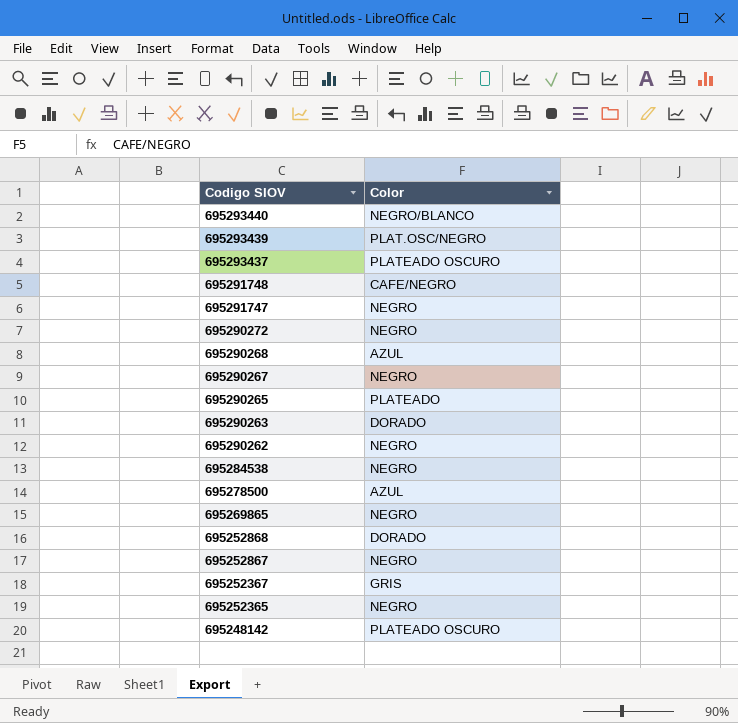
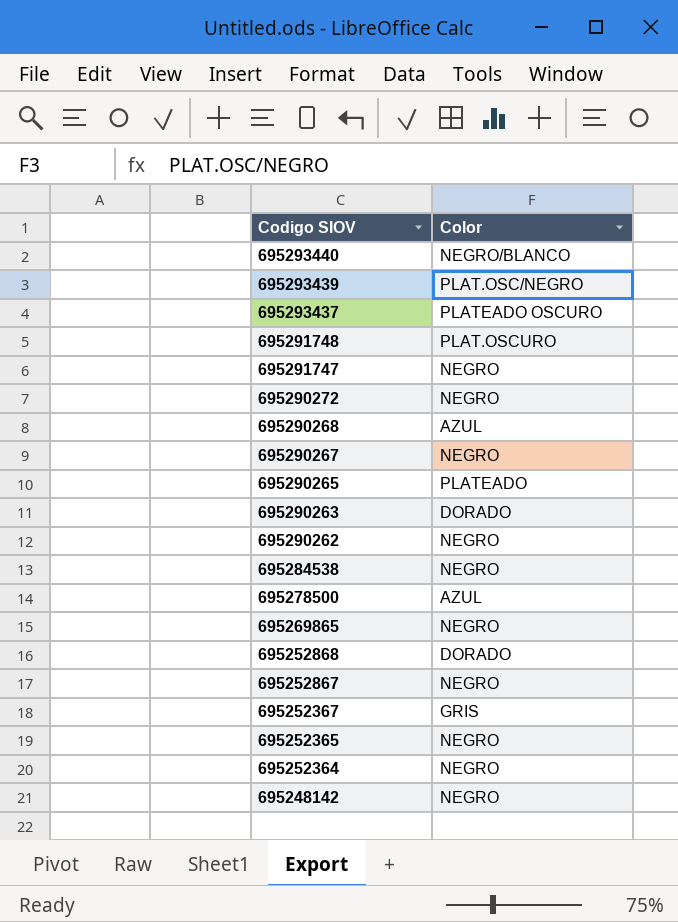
695291748 | Color: CAFE/NEGRO -> PLAT.OSCURO
row 695252364: none -> NEGRO
695248142 | Color: PLATEADO OSCURO -> NEGRO

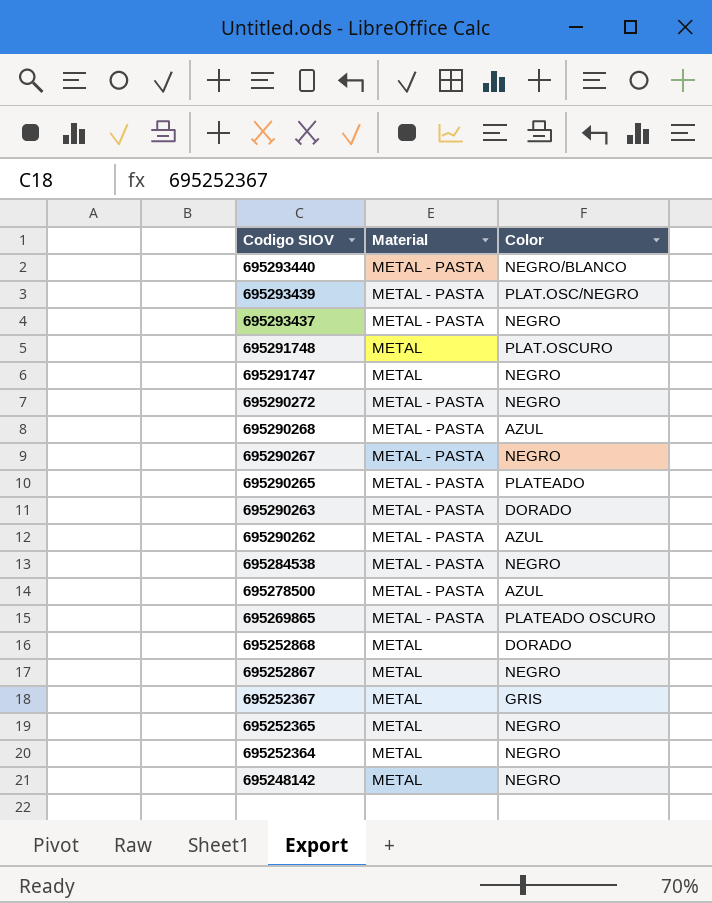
column Material | position: none -> 2
695293437 | Color: PLATEADO OSCURO -> NEGRO
695290262 | Color: NEGRO -> AZUL
695269865 | Color: NEGRO -> PLATEADO OSCURO

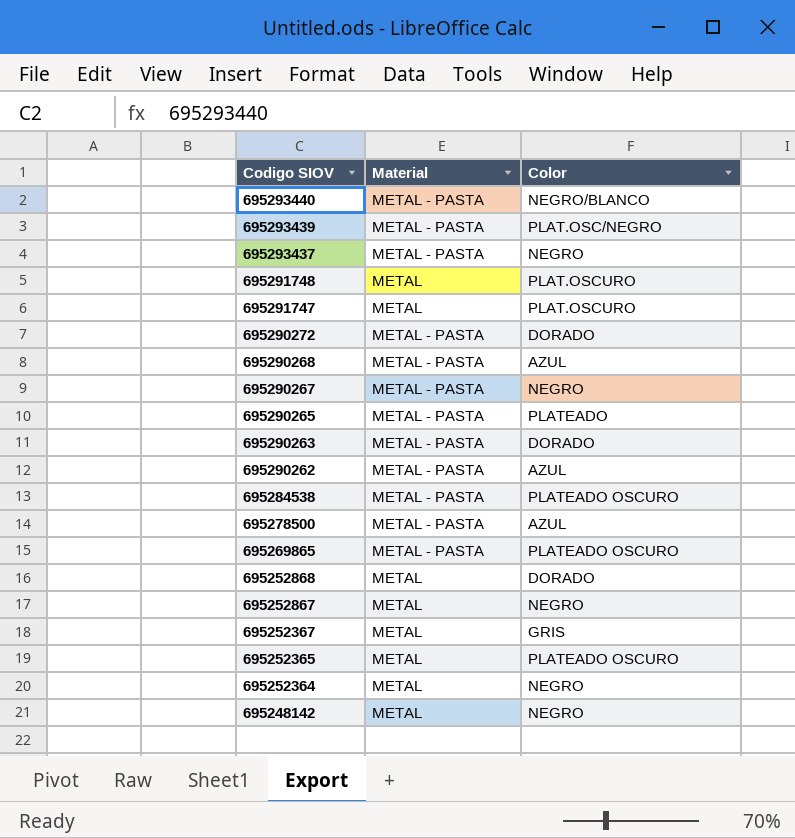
695291747 | Color: NEGRO -> PLAT.OSCURO
695290272 | Color: NEGRO -> DORADO
695284538 | Color: NEGRO -> PLATEADO OSCURO
695252365 | Color: NEGRO -> PLATEADO OSCURO

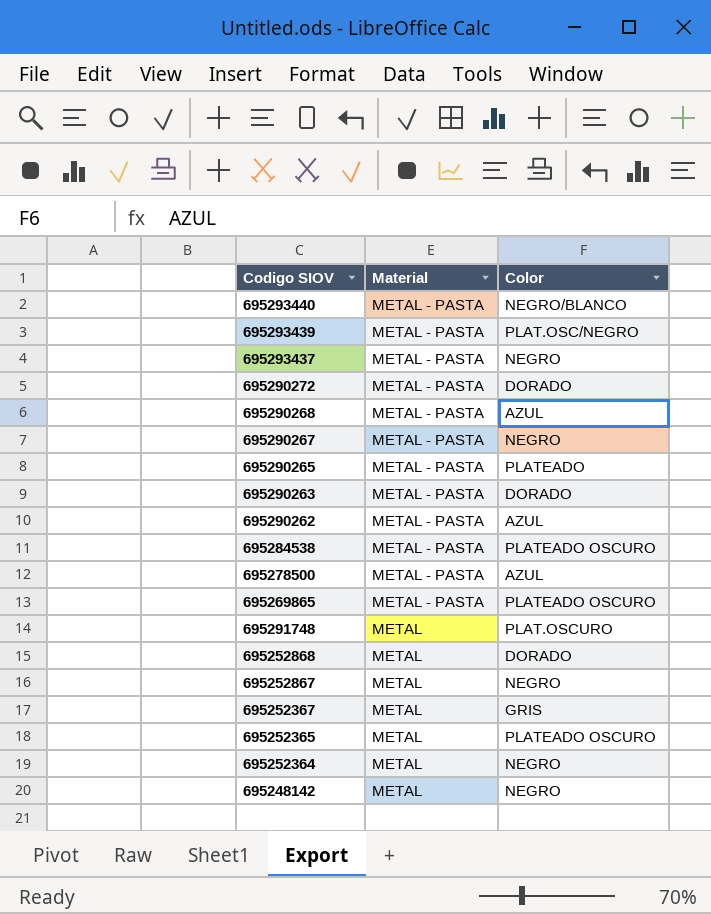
row order: Codigo SIOV descending -> Material descending
row 695291747: METAL | PLAT.OSCURO -> none

